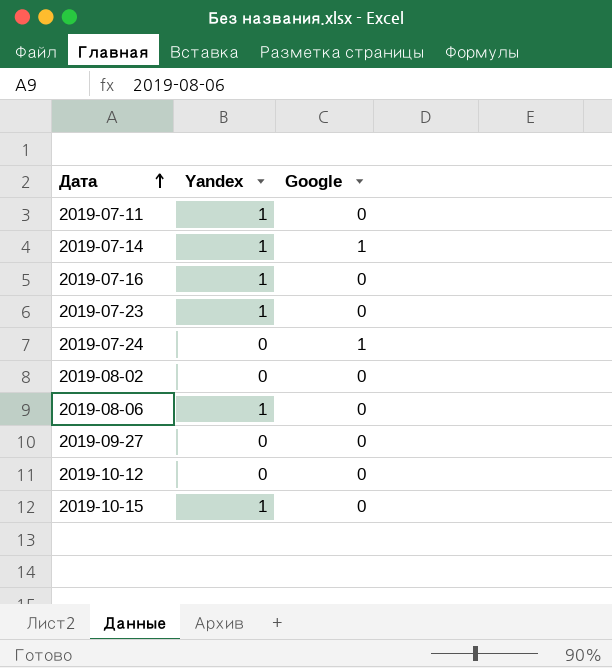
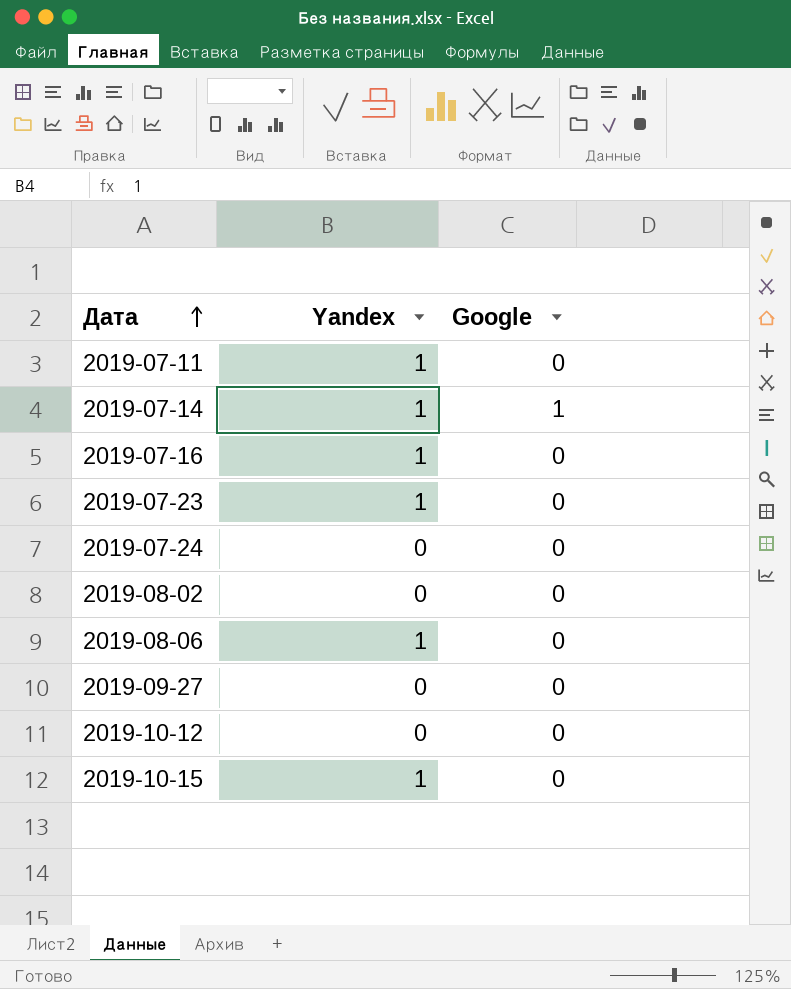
2019-07-24 | Google: 1 -> 0

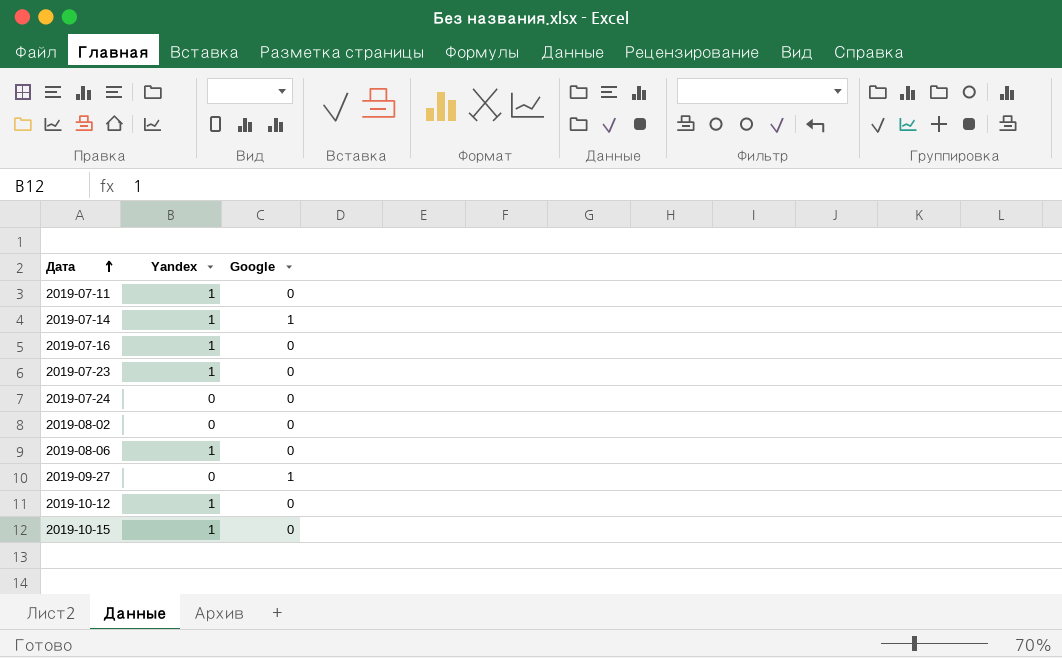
2019-09-27 | Google: 0 -> 1
2019-10-12 | Yandex: 0 -> 1

